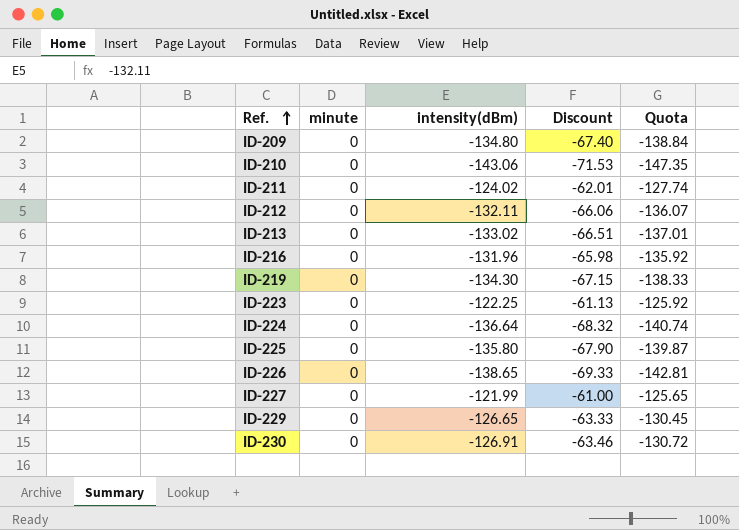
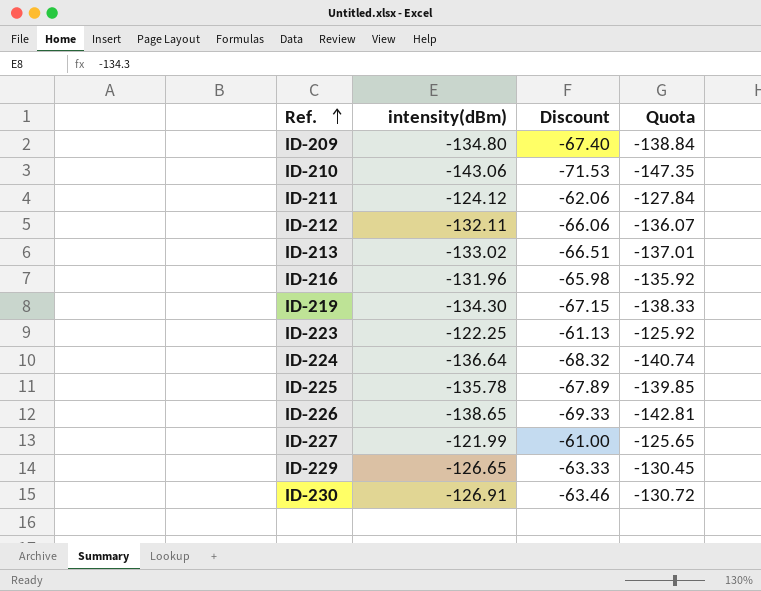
column minute | position: 2 -> none
ID-211 | intensity(dBm): -124.02 -> -124.12
ID-211 | Discount: -62.01 -> -62.06
ID-211 | Quota: -127.74 -> -127.84
ID-225 | intensity(dBm): -135.80 -> -135.78
ID-225 | Discount: -67.90 -> -67.89
ID-225 | Quota: -139.87 -> -139.85

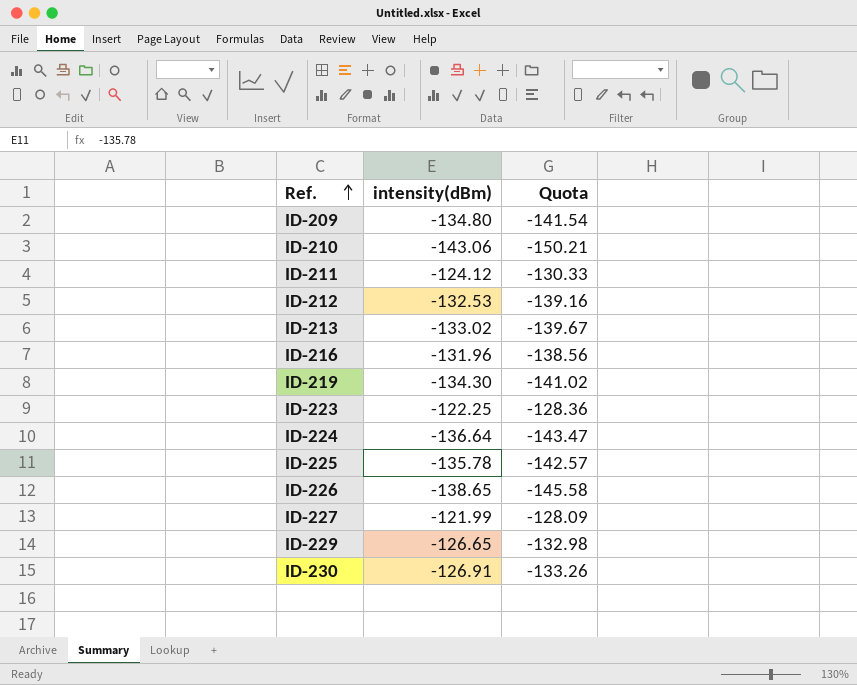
column Discount | formula: [intensity(dBm)] * 0.5 -> none
column Quota | formula: [intensity(dBm)] * 1.03 -> [intensity(dBm)] * 1.05
ID-212 | intensity(dBm): -132.11 -> -132.53

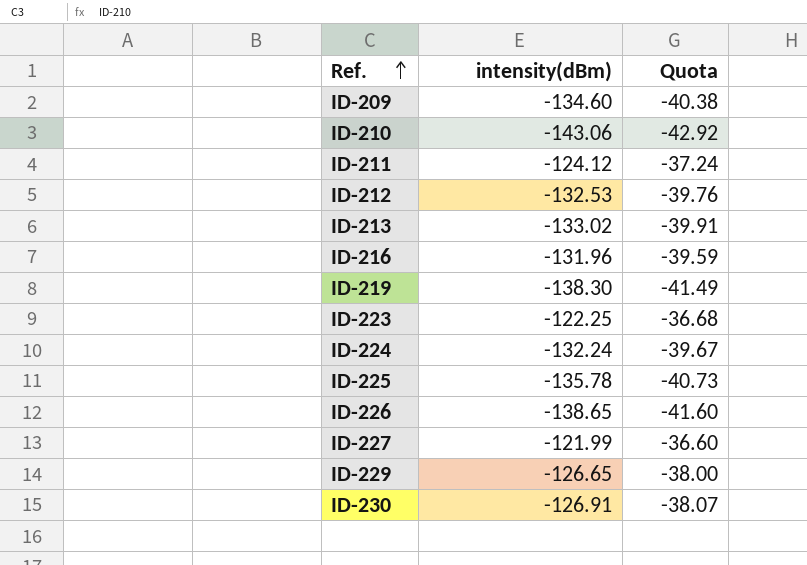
column Quota | formula: [intensity(dBm)] * 1.05 -> [intensity(dBm)] * 0.3
ID-209 | intensity(dBm): -134.80 -> -134.60
ID-219 | intensity(dBm): -134.30 -> -138.30
ID-224 | intensity(dBm): -136.64 -> -132.24

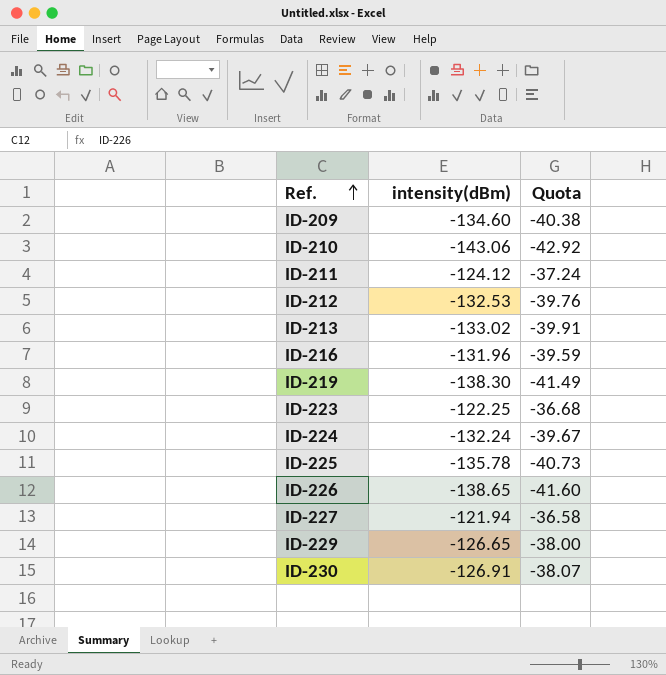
ID-227 | intensity(dBm): -121.99 -> -121.94
ID-227 | Quota: -36.60 -> -36.58

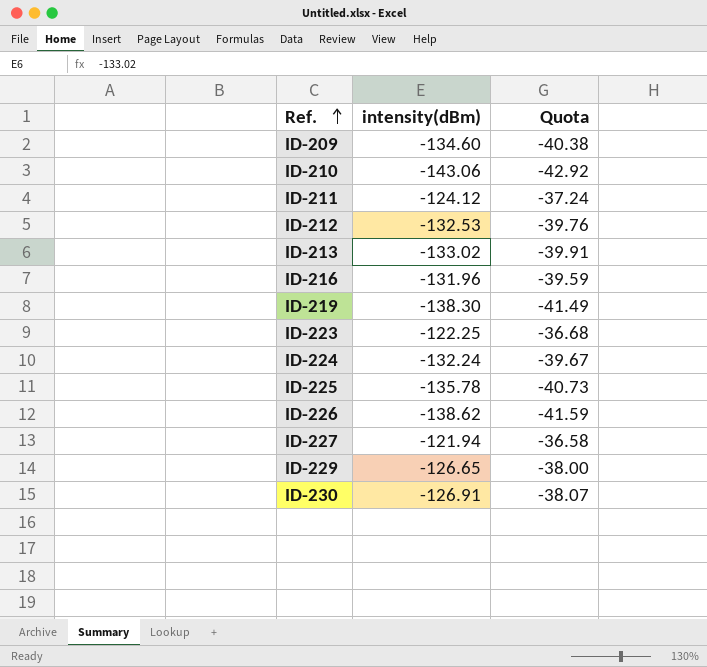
ID-226 | intensity(dBm): -138.65 -> -138.62
ID-226 | Quota: -41.60 -> -41.59

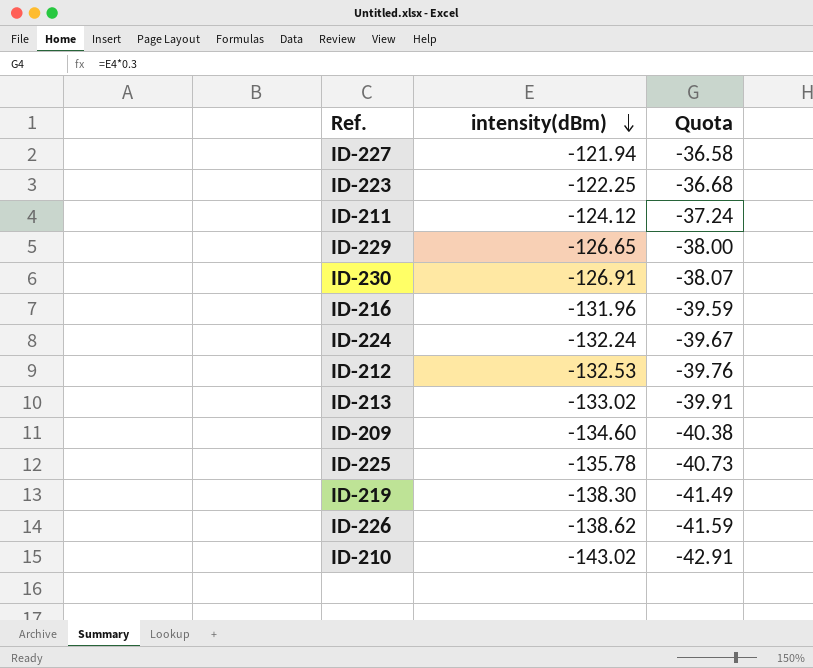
row order: Ref. ascending -> intensity(dBm) descending
ID-210 | intensity(dBm): -143.06 -> -143.02
ID-210 | Quota: -42.92 -> -42.91

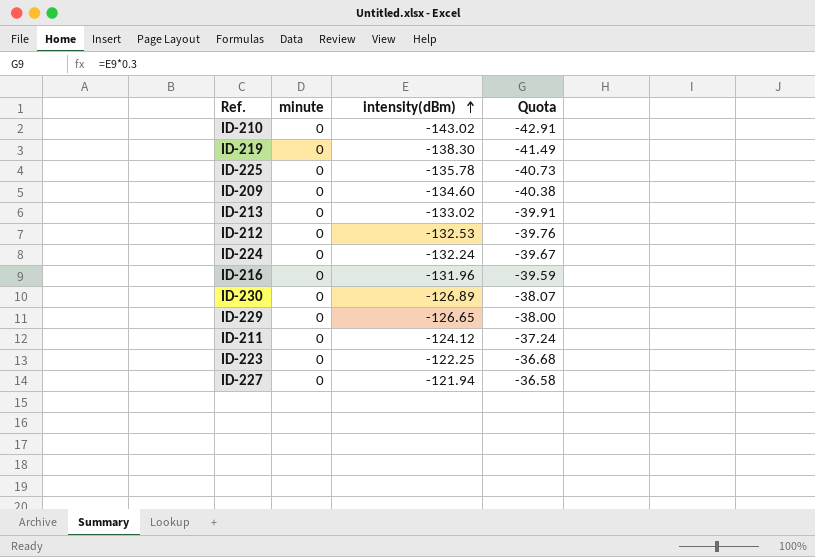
row order: intensity(dBm) descending -> intensity(dBm) ascending
column minute | position: none -> 2
row ID-226: -138.62 | -41.59 -> none
ID-230 | intensity(dBm): -126.91 -> -126.89

